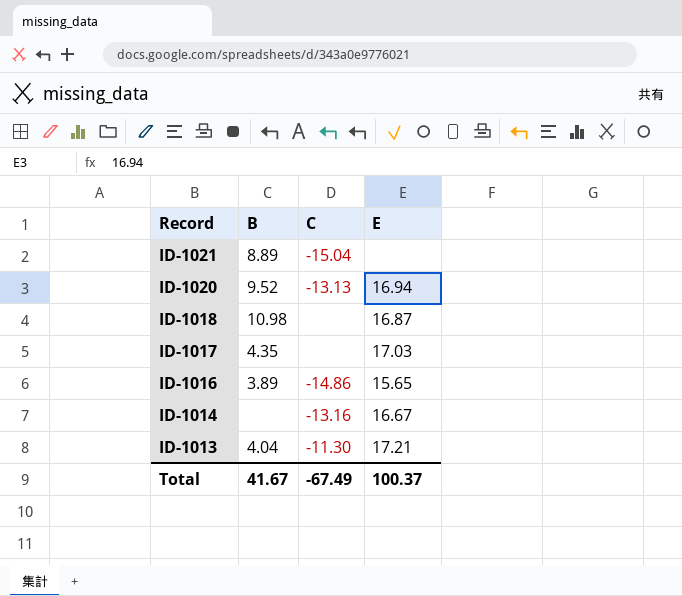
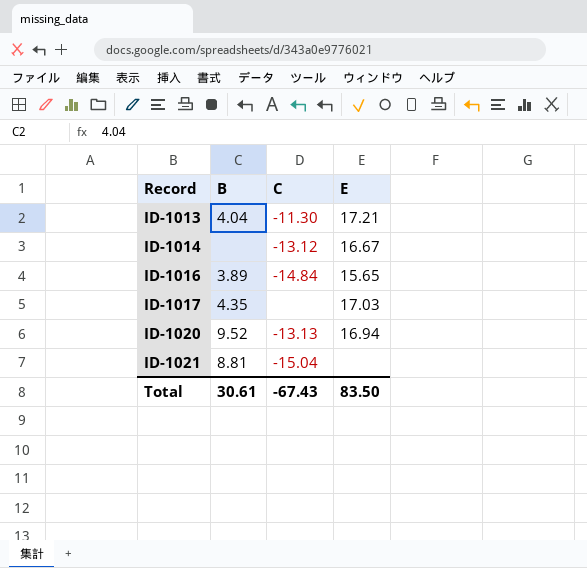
row order: Record descending -> Record ascending
row ID-1018: 10.98 | none | 16.87 -> none
ID-1014 | C: -13.16 -> -13.12
ID-1016 | C: -14.86 -> -14.84
ID-1021 | B: 8.89 -> 8.81
Total | B: 41.67 -> 30.61
Total | C: -67.49 -> -67.43
Total | E: 100.37 -> 83.50

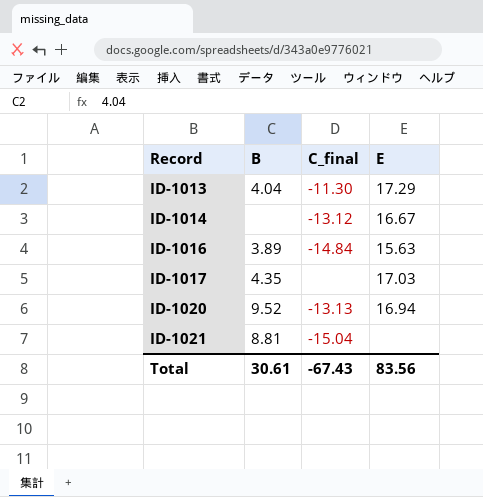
column name: C -> C_final
ID-1013 | E: 17.21 -> 17.29
ID-1016 | E: 15.65 -> 15.63
Total | E: 83.50 -> 83.56

